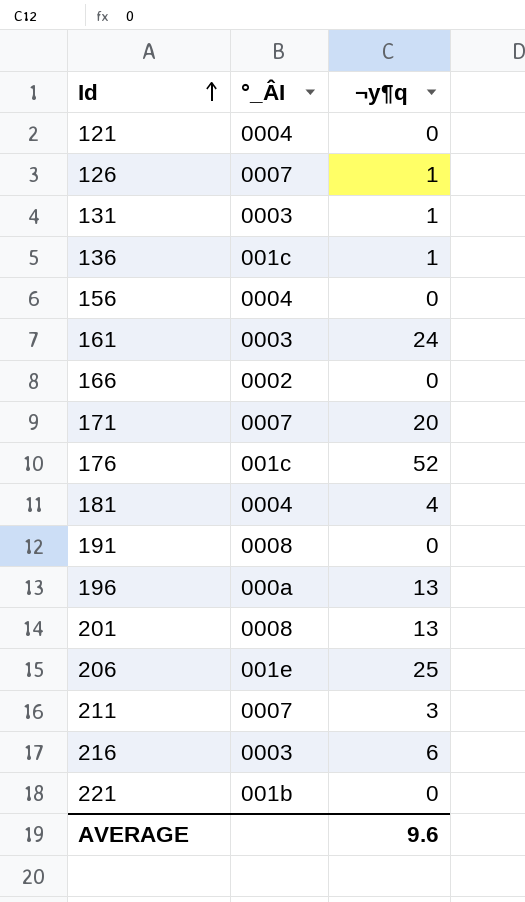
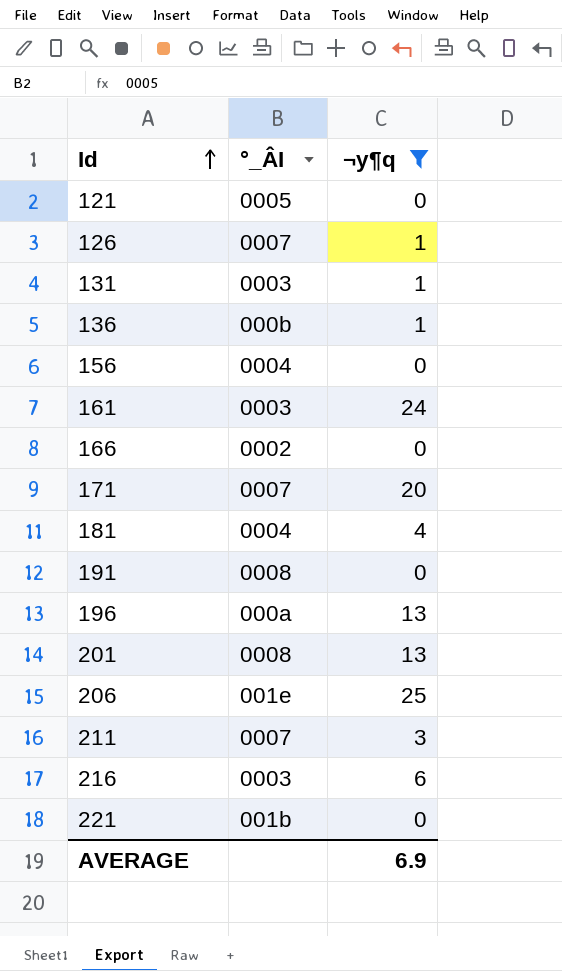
filter: none -> ¬y¶q != 52
121 | °_ÂI: 0004 -> 0005
136 | °_ÂI: 001c -> 000b
AVERAGE | ¬y¶q: 9.6 -> 6.9

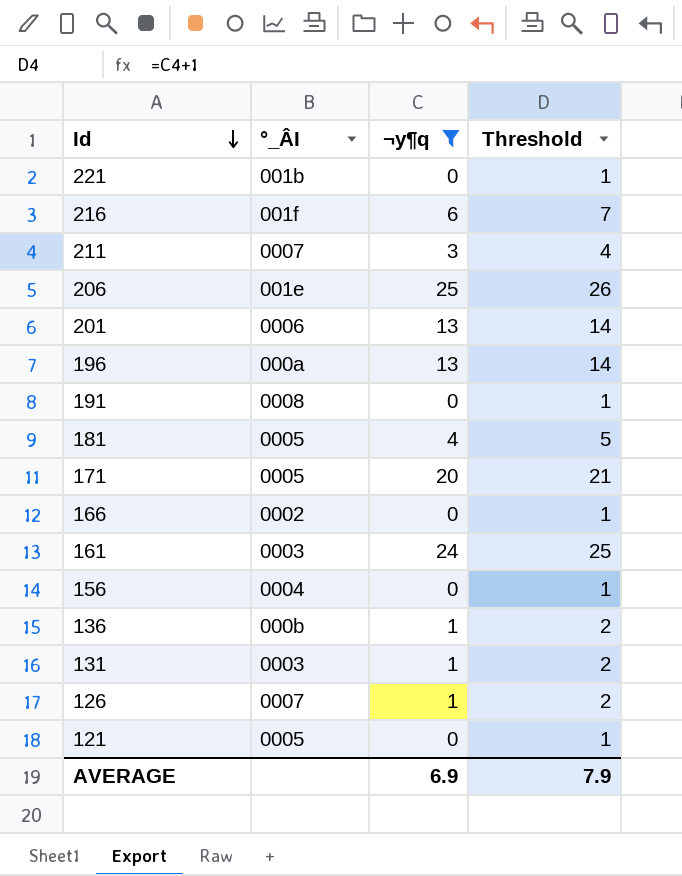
row order: Id ascending -> Id descending
column Threshold | formula: none -> [¬y¶q] + 1
216 | °_ÂI: 0003 -> 001f
201 | °_ÂI: 0008 -> 0006
181 | °_ÂI: 0004 -> 0005
171 | °_ÂI: 0007 -> 0005

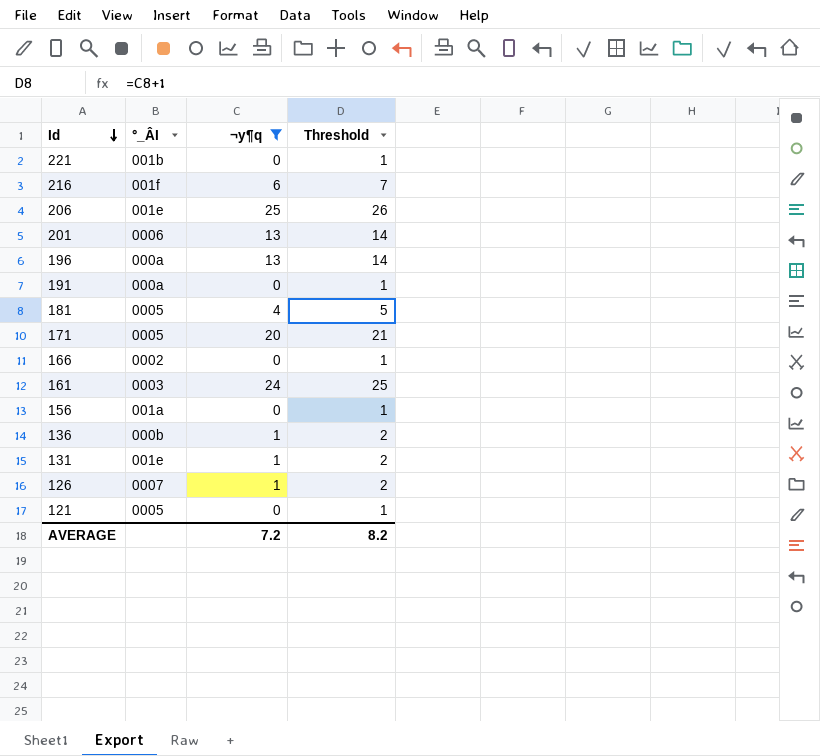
row 211: 0007 | 3 | 4 -> none
191 | °_ÂI: 0008 -> 000a
156 | °_ÂI: 0004 -> 001a
131 | °_ÂI: 0003 -> 001e
AVERAGE | ¬y¶q: 6.9 -> 7.2
AVERAGE | Threshold: 7.9 -> 8.2

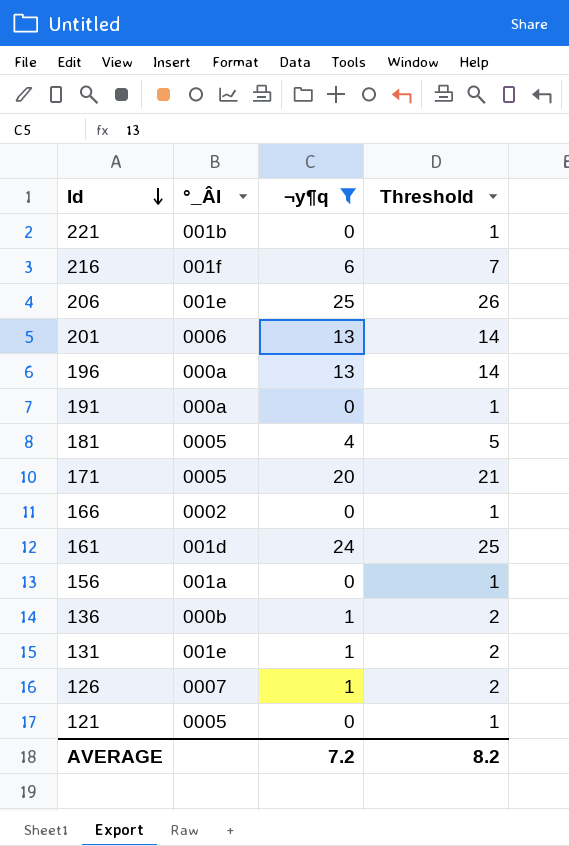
161 | °_ÂI: 0003 -> 001d

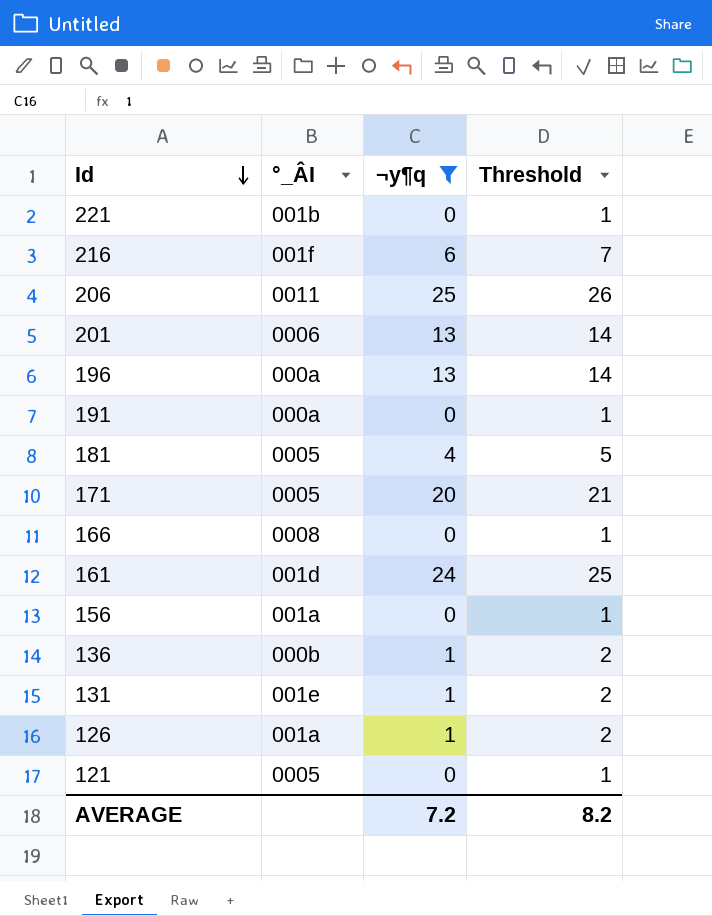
206 | °_ÂI: 001e -> 0011
166 | °_ÂI: 0002 -> 0008
126 | °_ÂI: 0007 -> 001a

